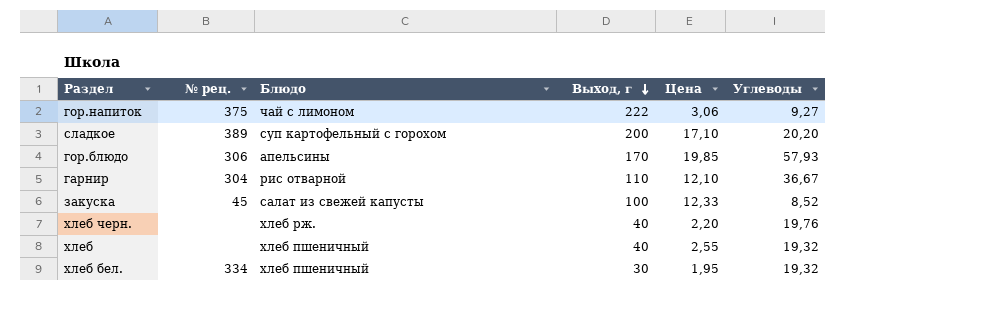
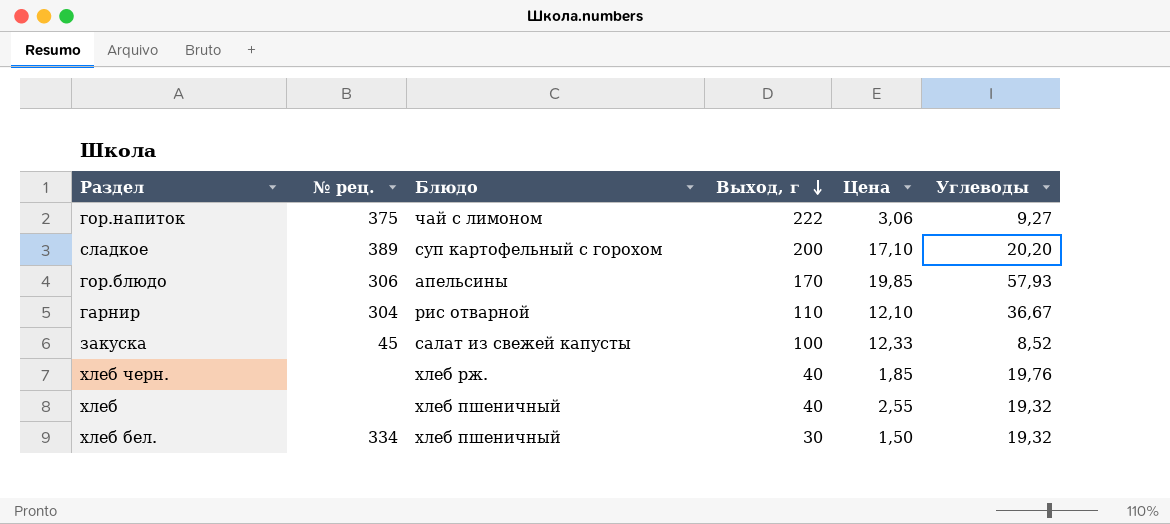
хлеб черн. | Цена: 2,20 -> 1,85
хлеб бел. | Цена: 1,95 -> 1,50

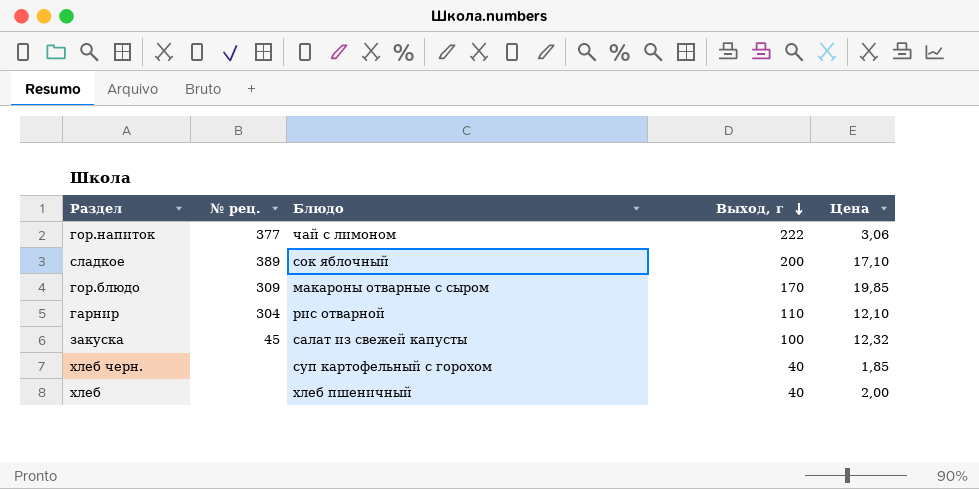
column Углеводы | position: 6 -> none
row хлеб бел.: 334 | хлеб пшеничный | 30 | 1,50 | 19,32 -> none
гор.напиток | № рец.: 375 -> 377
сладкое | Блюдо: суп картофельный с горохом -> сок яблочный
гор.блюдо | № рец.: 306 -> 309
гор.блюдо | Блюдо: апельсины -> макароны отварные с сыром
закуска | Цена: 12,33 -> 12,32
хлеб черн. | Блюдо: хлеб рж. -> суп картофельный с горохом
хлеб | Цена: 2,55 -> 2,00

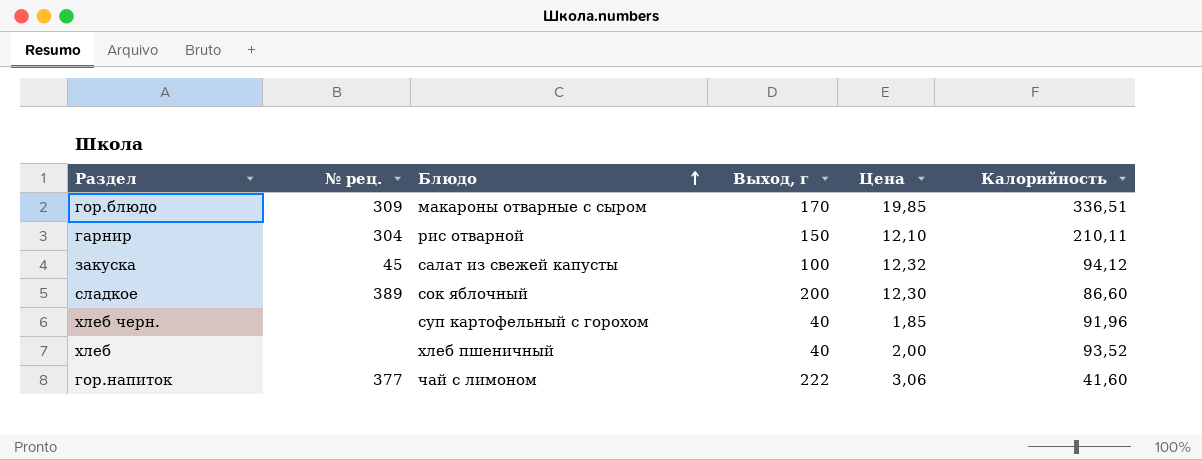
row order: Выход, г descending -> Блюдо ascending
column Калорийность | position: none -> 6
гарнир | Выход, г: 110 -> 150
сладкое | Цена: 17,10 -> 12,30

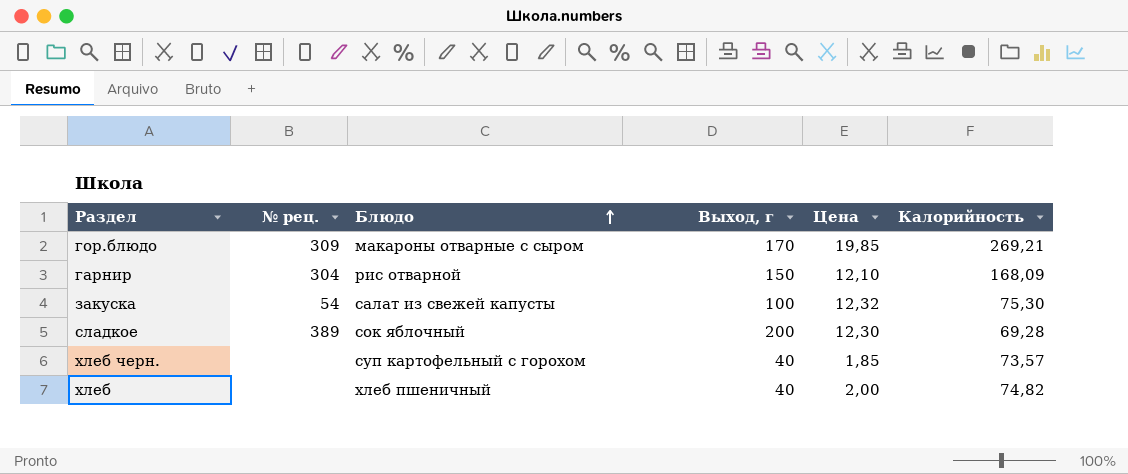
row гор.напиток: 377 | чай с лимоном | 222 | 3,06 | 41,60 -> none
гор.блюдо | Калорийность: 336,51 -> 269,21
гарнир | Калорийность: 210,11 -> 168,09
закуска | № рец.: 45 -> 54
закуска | Калорийность: 94,12 -> 75,30
сладкое | Калорийность: 86,60 -> 69,28
хлеб черн. | Калорийность: 91,96 -> 73,57
хлеб | Калорийность: 93,52 -> 74,82

